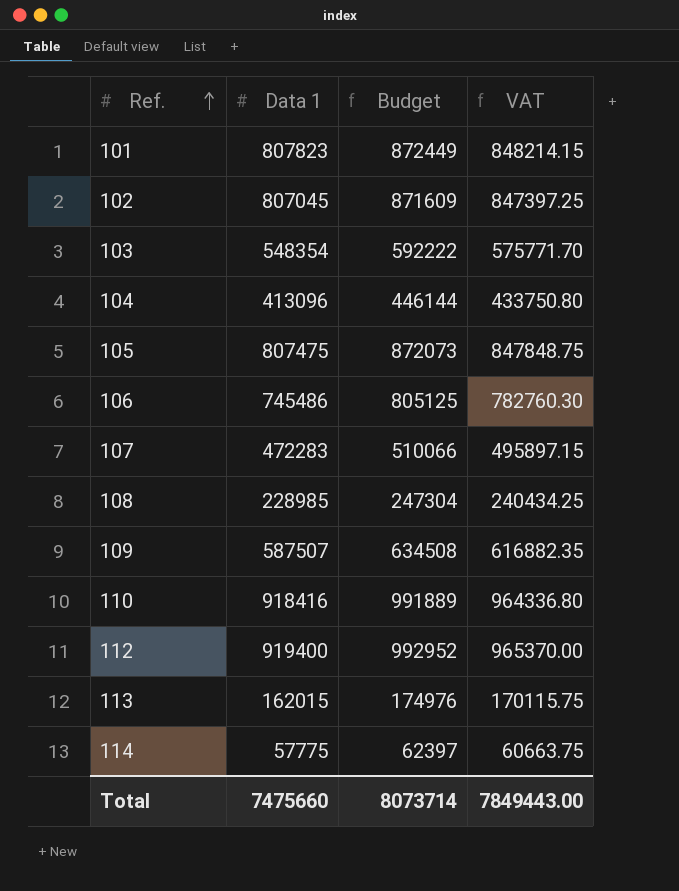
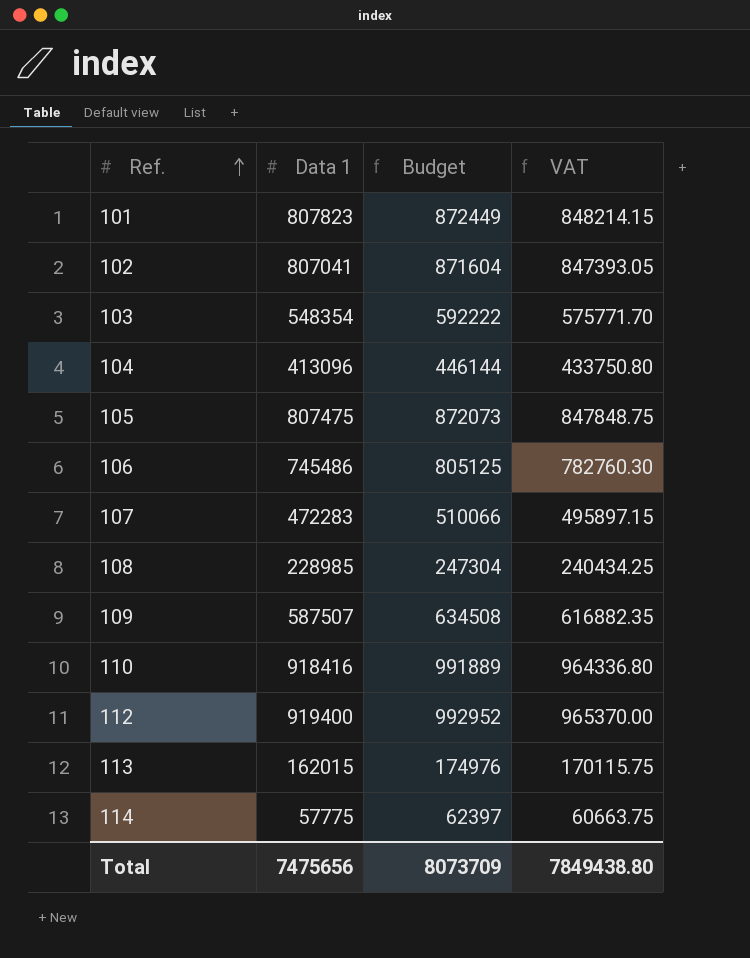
102 | Data 1: 807045 -> 807041
102 | Budget: 871609 -> 871604
102 | VAT: 847397.25 -> 847393.05
Total | Data 1: 7475660 -> 7475656
Total | Budget: 8073714 -> 8073709
Total | VAT: 7849443.00 -> 7849438.80

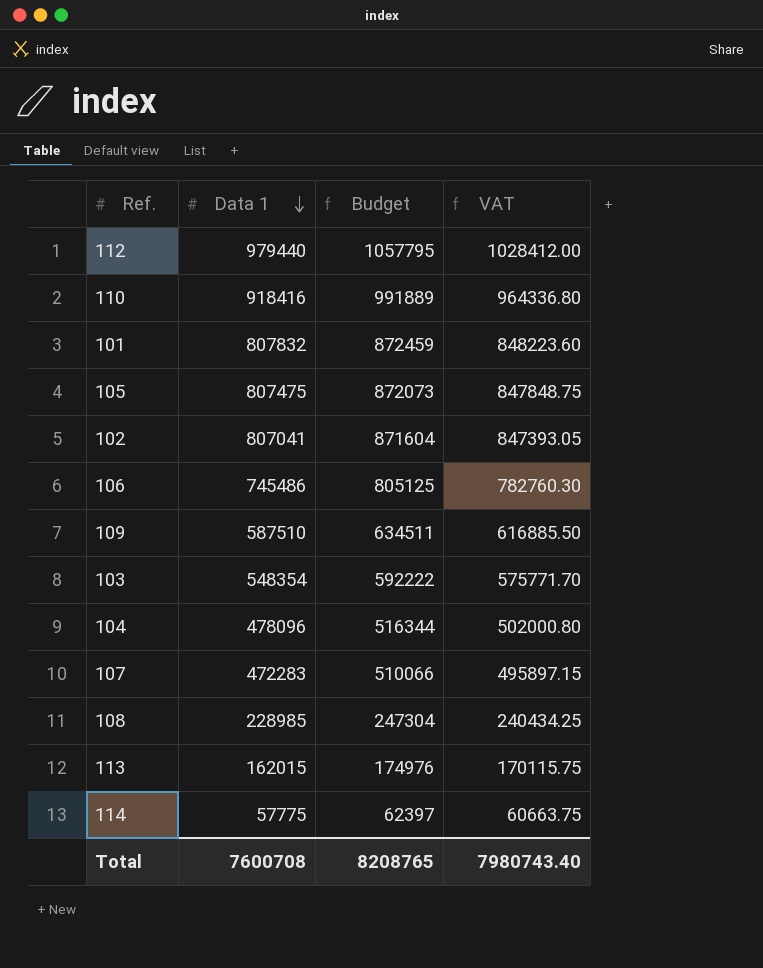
row order: Ref. ascending -> Data 1 descending
112 | Data 1: 919400 -> 979440
112 | Budget: 992952 -> 1057795
112 | VAT: 965370.00 -> 1028412.00
101 | Data 1: 807823 -> 807832
101 | Budget: 872449 -> 872459
101 | VAT: 848214.15 -> 848223.60
109 | Data 1: 587507 -> 587510
109 | Budget: 634508 -> 634511
109 | VAT: 616882.35 -> 616885.50
104 | Data 1: 413096 -> 478096
104 | Budget: 446144 -> 516344
104 | VAT: 433750.80 -> 502000.80
Total | Data 1: 7475656 -> 7600708
Total | Budget: 8073709 -> 8208765
Total | VAT: 7849438.80 -> 7980743.40

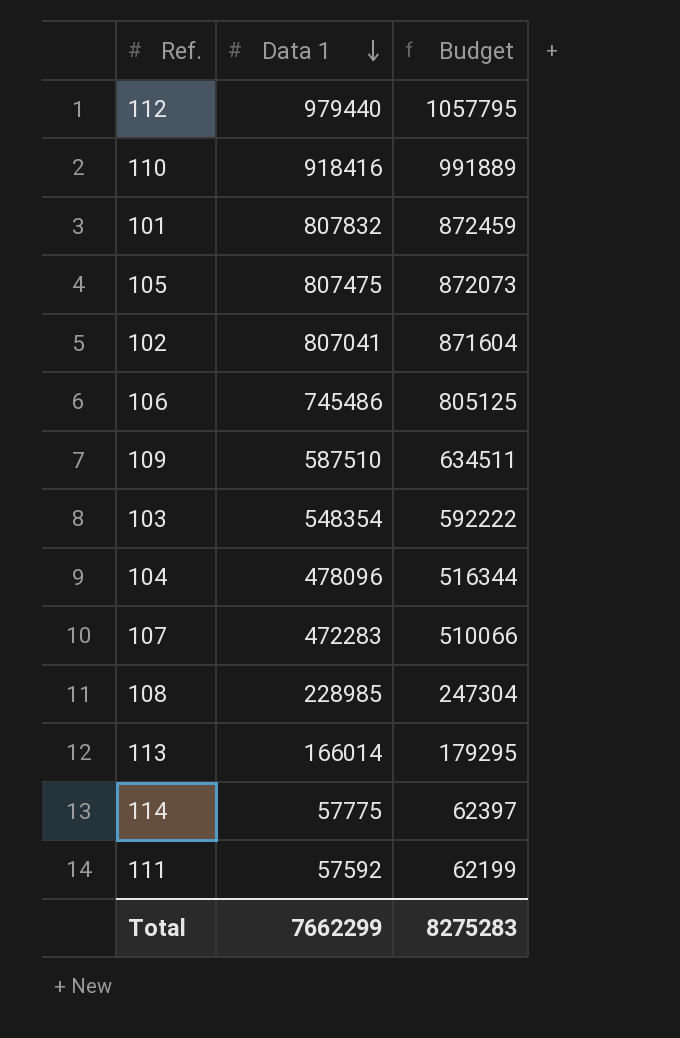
column VAT | formula: [Data 1] * 1.05 -> none
113 | Data 1: 162015 -> 166014
113 | Budget: 174976 -> 179295
row 111: none -> 57592 | 62199
Total | Data 1: 7600708 -> 7662299
Total | Budget: 8208765 -> 8275283

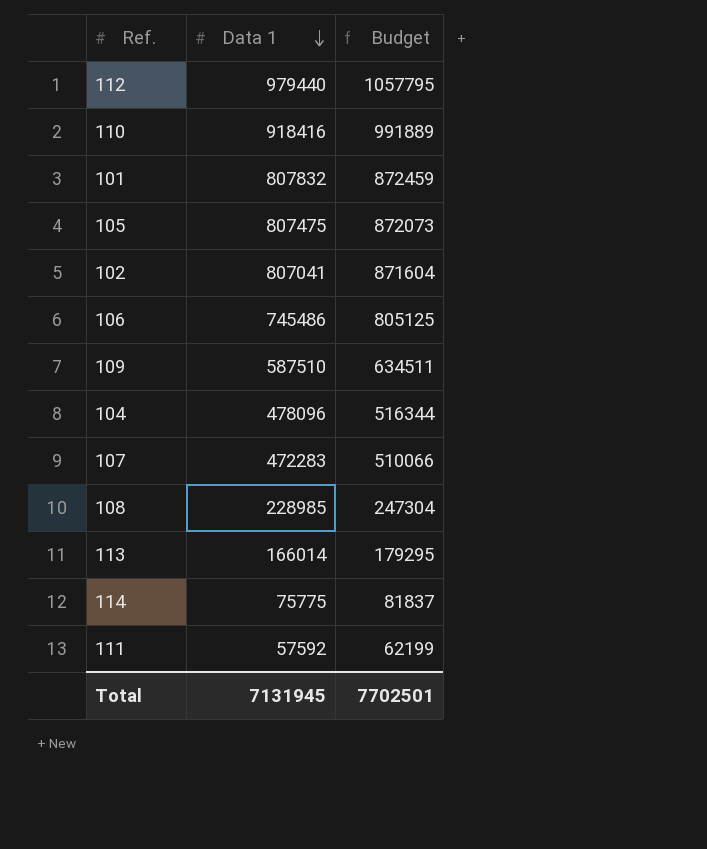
row 103: 548354 | 592222 -> none
114 | Data 1: 57775 -> 75775
114 | Budget: 62397 -> 81837
Total | Data 1: 7662299 -> 7131945
Total | Budget: 8275283 -> 7702501

